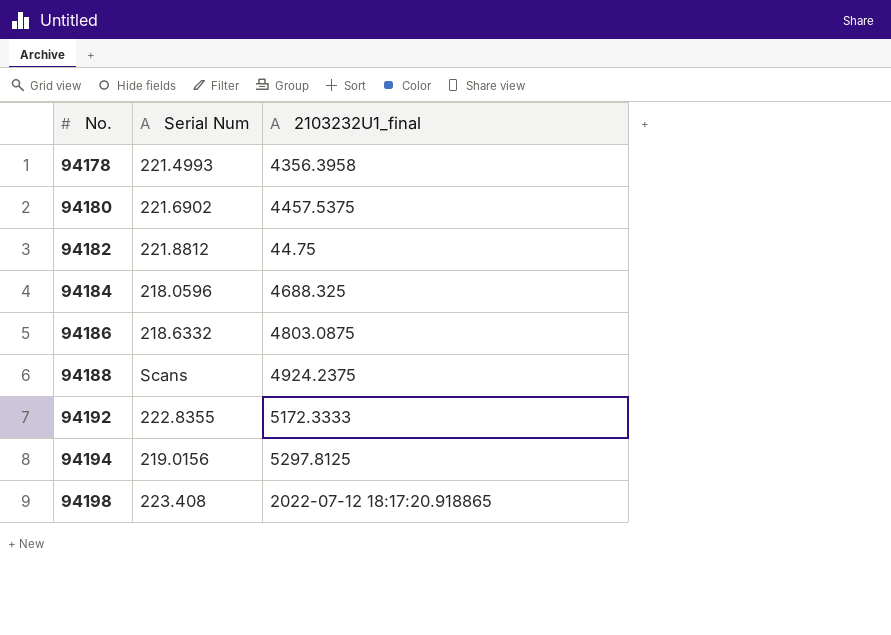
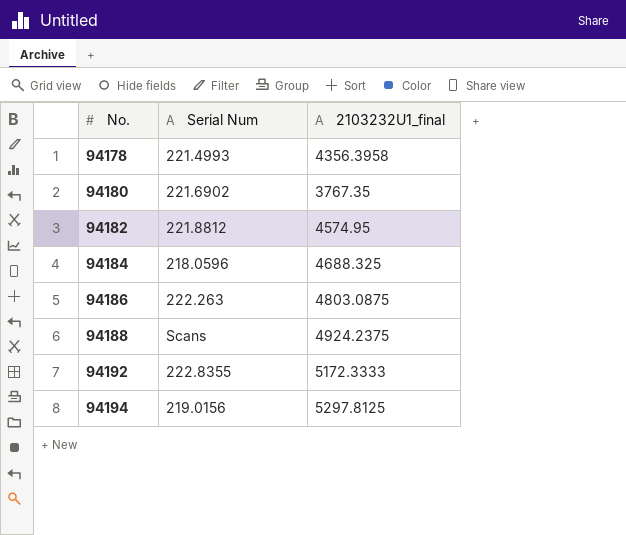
row 94198: 223.408 | 2022-07-12 18:17:20.918865 -> none
94180 | 2103232U1_final: 4457.5375 -> 3767.35
94182 | 2103232U1_final: 44.75 -> 4574.95
94186 | Serial Num: 218.6332 -> 222.263

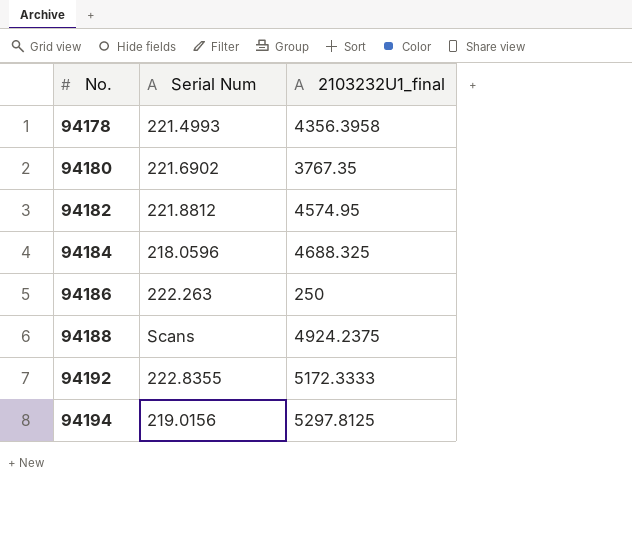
94186 | 2103232U1_final: 4803.0875 -> 250

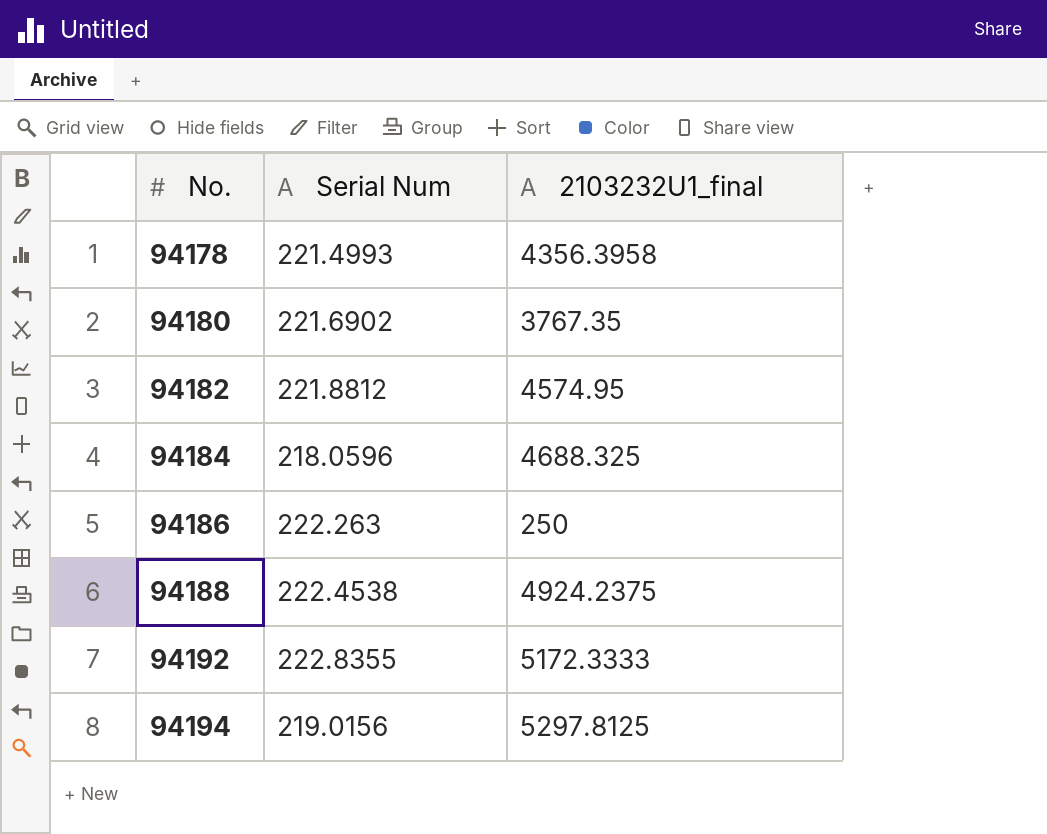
94188 | Serial Num: Scans -> 222.4538

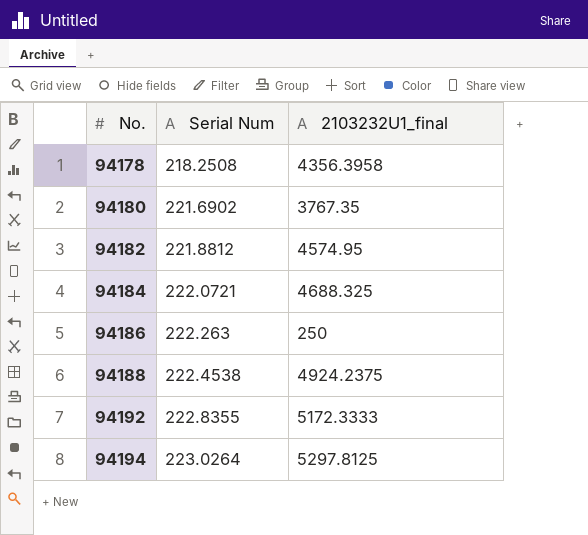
94178 | Serial Num: 221.4993 -> 218.2508
94184 | Serial Num: 218.0596 -> 222.0721
94194 | Serial Num: 219.0156 -> 223.0264

